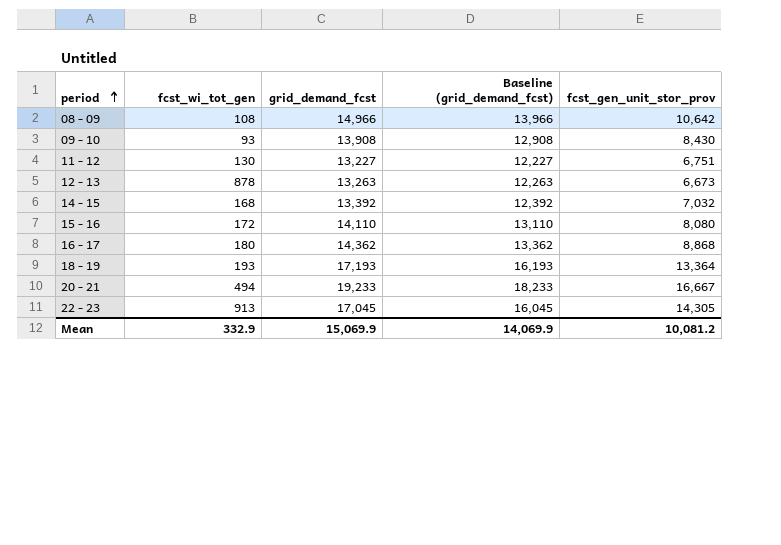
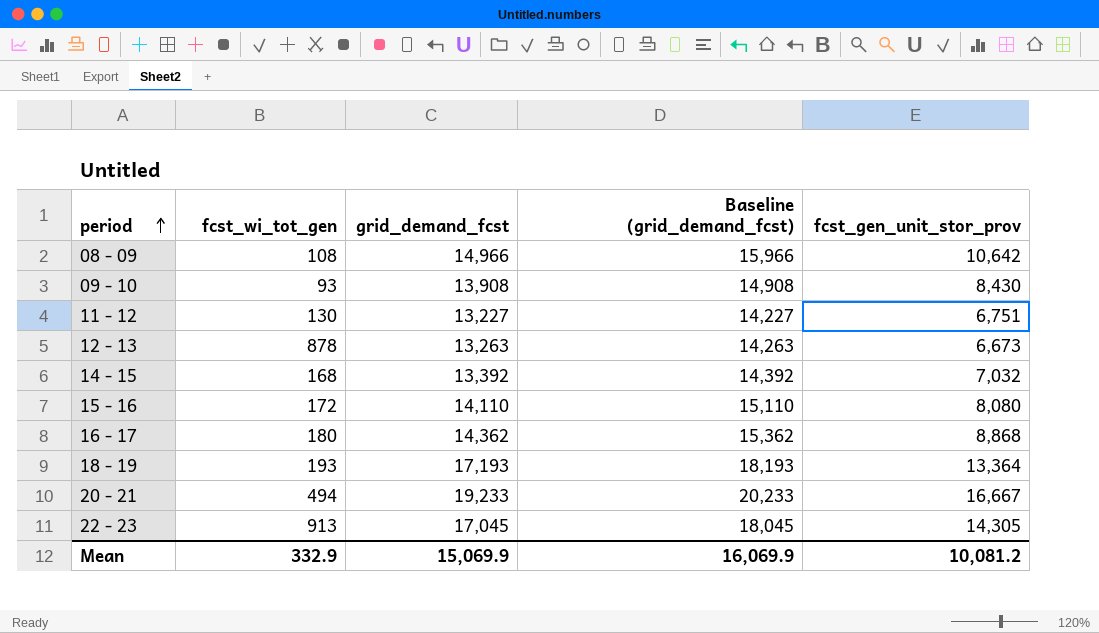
column Baseline (grid_demand_fcst) | formula: [grid_demand_fcst] - 1000 -> [grid_demand_fcst] + 1000
Mean | Baseline (grid_demand_fcst): 14,069.9 -> 16,069.9

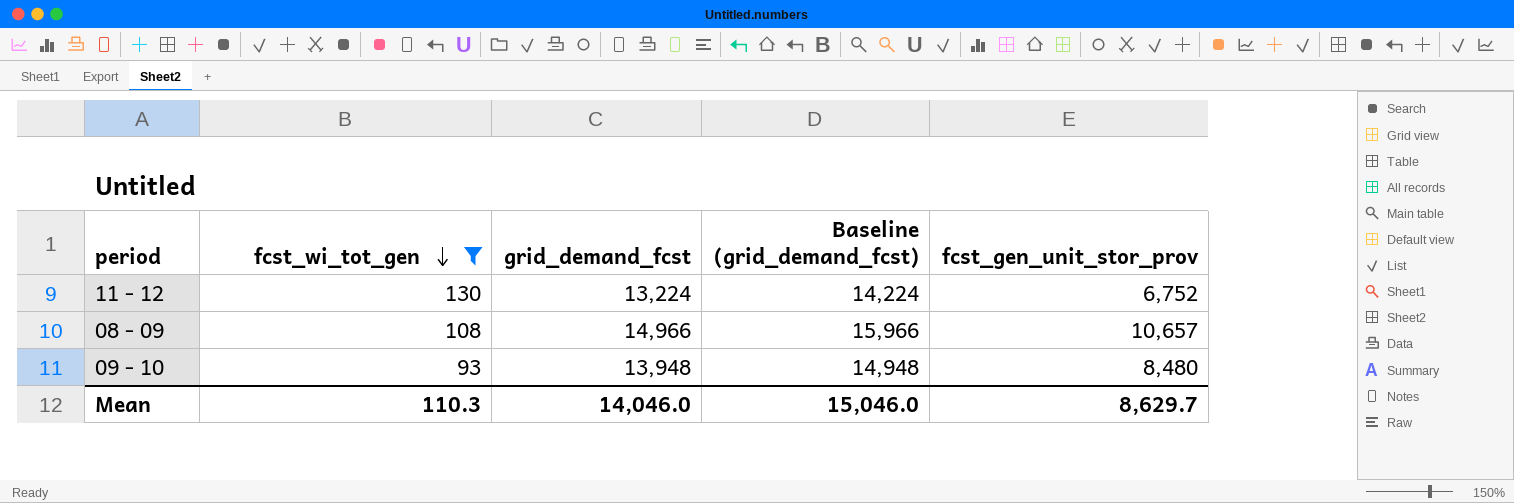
filter: none -> fcst_wi_tot_gen <= 130
row order: period ascending -> fcst_wi_tot_gen descending
11 - 12 | grid_demand_fcst: 13,227 -> 13,224
11 - 12 | Baseline (grid_demand_fcst): 14,227 -> 14,224
11 - 12 | fcst_gen_unit_stor_prov: 6,751 -> 6,752
08 - 09 | fcst_gen_unit_stor_prov: 10,642 -> 10,657
09 - 10 | grid_demand_fcst: 13,908 -> 13,948
09 - 10 | Baseline (grid_demand_fcst): 14,908 -> 14,948
09 - 10 | fcst_gen_unit_stor_prov: 8,430 -> 8,480
Mean | fcst_wi_tot_gen: 332.9 -> 110.3
Mean | grid_demand_fcst: 15,069.9 -> 14,046.0
Mean | Baseline (grid_demand_fcst): 16,069.9 -> 15,046.0
Mean | fcst_gen_unit_stor_prov: 10,081.2 -> 8,629.7

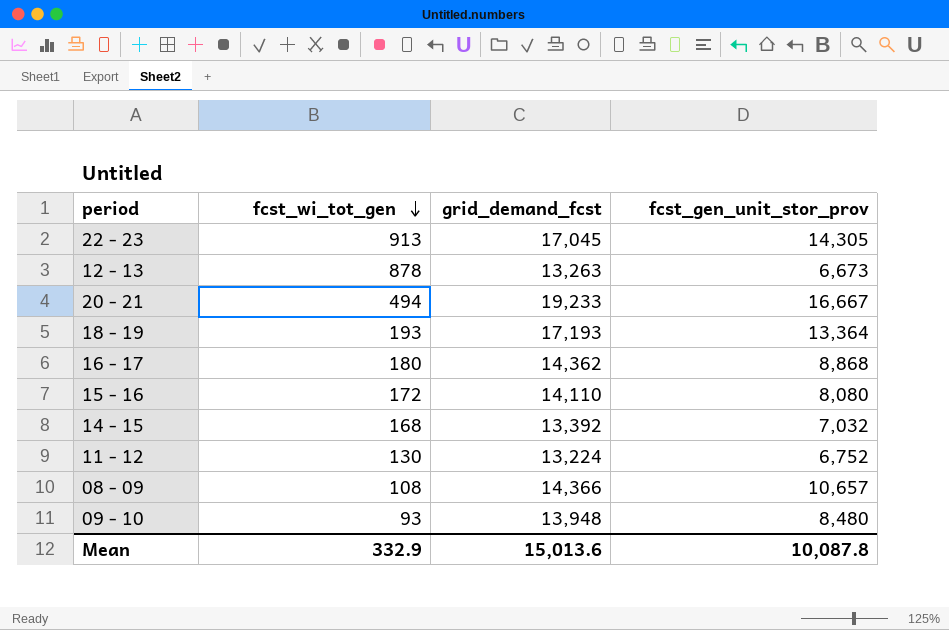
filter: fcst_wi_tot_gen <= 130 -> none
column Baseline (grid_demand_fcst) | formula: [grid_demand_fcst] + 1000 -> none
08 - 09 | grid_demand_fcst: 14,966 -> 14,366
Mean | fcst_wi_tot_gen: 110.3 -> 332.9
Mean | grid_demand_fcst: 14,046.0 -> 15,013.6
Mean | fcst_gen_unit_stor_prov: 8,629.7 -> 10,087.8

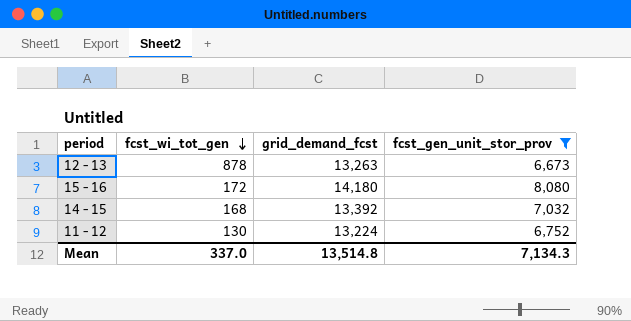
filter: none -> fcst_gen_unit_stor_prov <= 8,080
15 - 16 | grid_demand_fcst: 14,110 -> 14,180
Mean | fcst_wi_tot_gen: 332.9 -> 337.0
Mean | grid_demand_fcst: 15,013.6 -> 13,514.8
Mean | fcst_gen_unit_stor_prov: 10,087.8 -> 7,134.3

